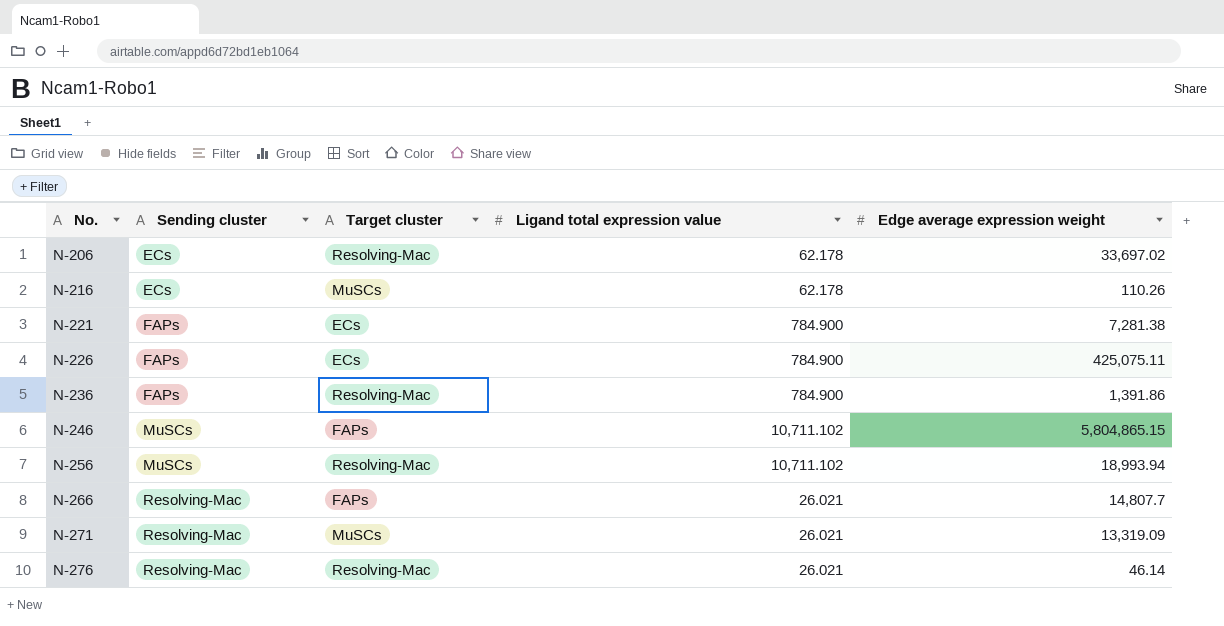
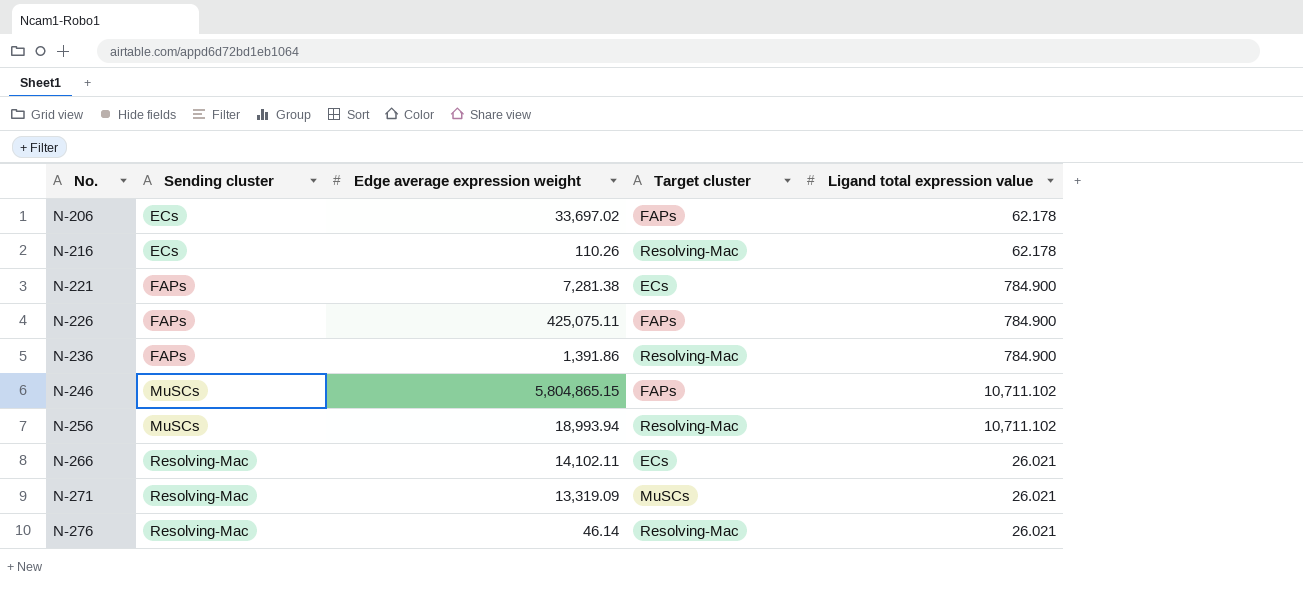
column Edge average expression weight | position: 5 -> 3
N-206 | Target cluster: Resolving-Mac -> FAPs
N-216 | Target cluster: MuSCs -> Resolving-Mac
N-226 | Target cluster: ECs -> FAPs
N-266 | Edge average expression weight: 14,807.7 -> 14,102.11
N-266 | Target cluster: FAPs -> ECs

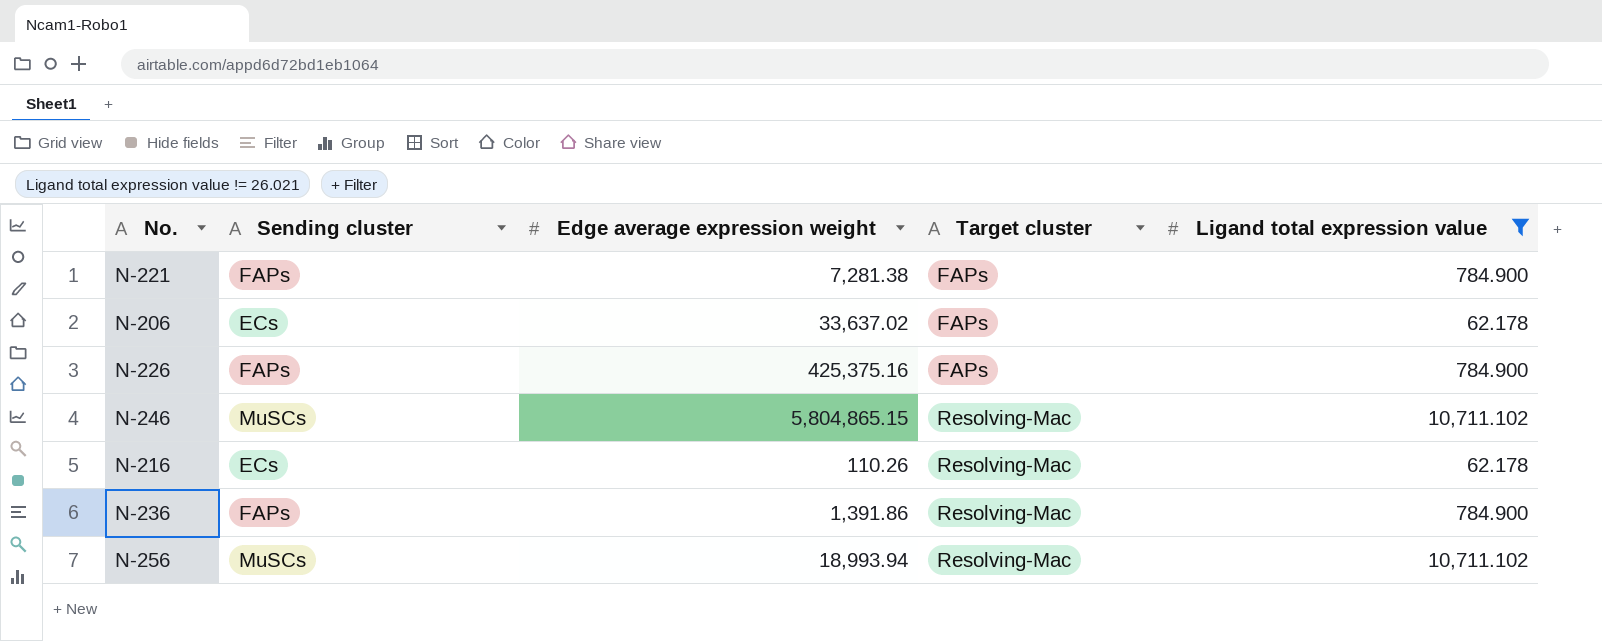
filter: none -> Ligand total expression value != 26.021
row order: No. ascending -> Target cluster ascending
N-221 | Target cluster: ECs -> FAPs
N-206 | Edge average expression weight: 33,697.02 -> 33,637.02
N-226 | Edge average expression weight: 425,075.11 -> 425,375.16
N-246 | Target cluster: FAPs -> Resolving-Mac

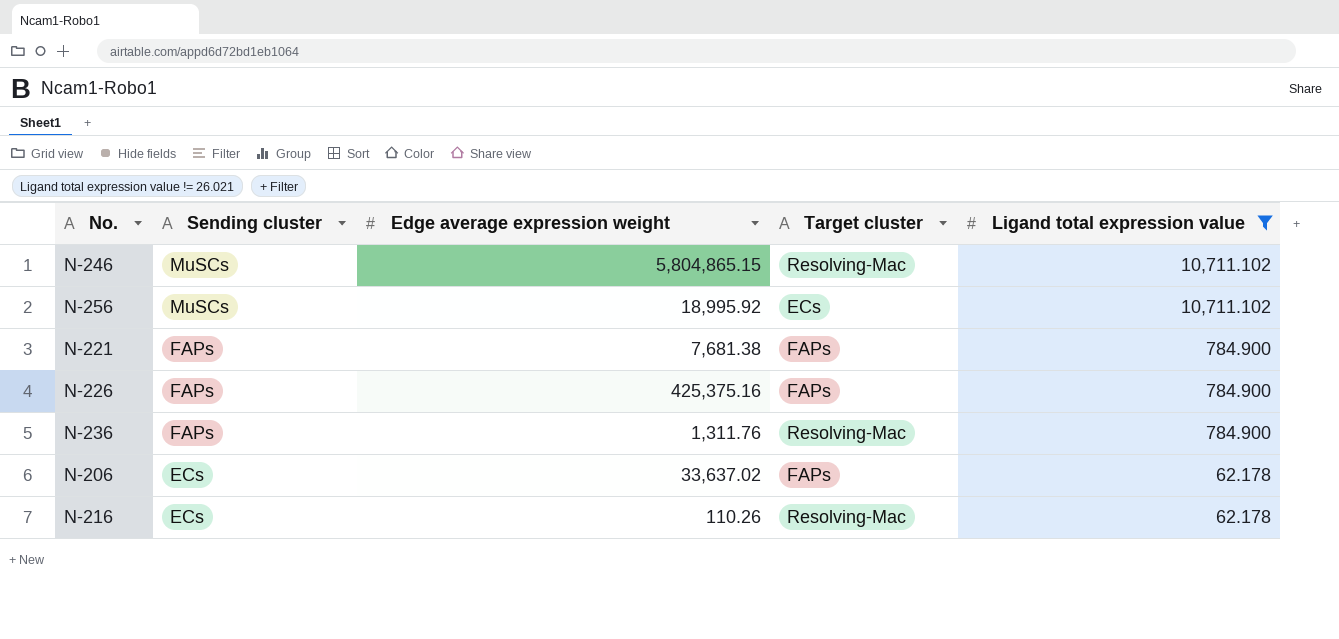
row order: Target cluster ascending -> Sending cluster descending
N-256 | Edge average expression weight: 18,993.94 -> 18,995.92
N-256 | Target cluster: Resolving-Mac -> ECs
N-221 | Edge average expression weight: 7,281.38 -> 7,681.38
N-236 | Edge average expression weight: 1,391.86 -> 1,311.76

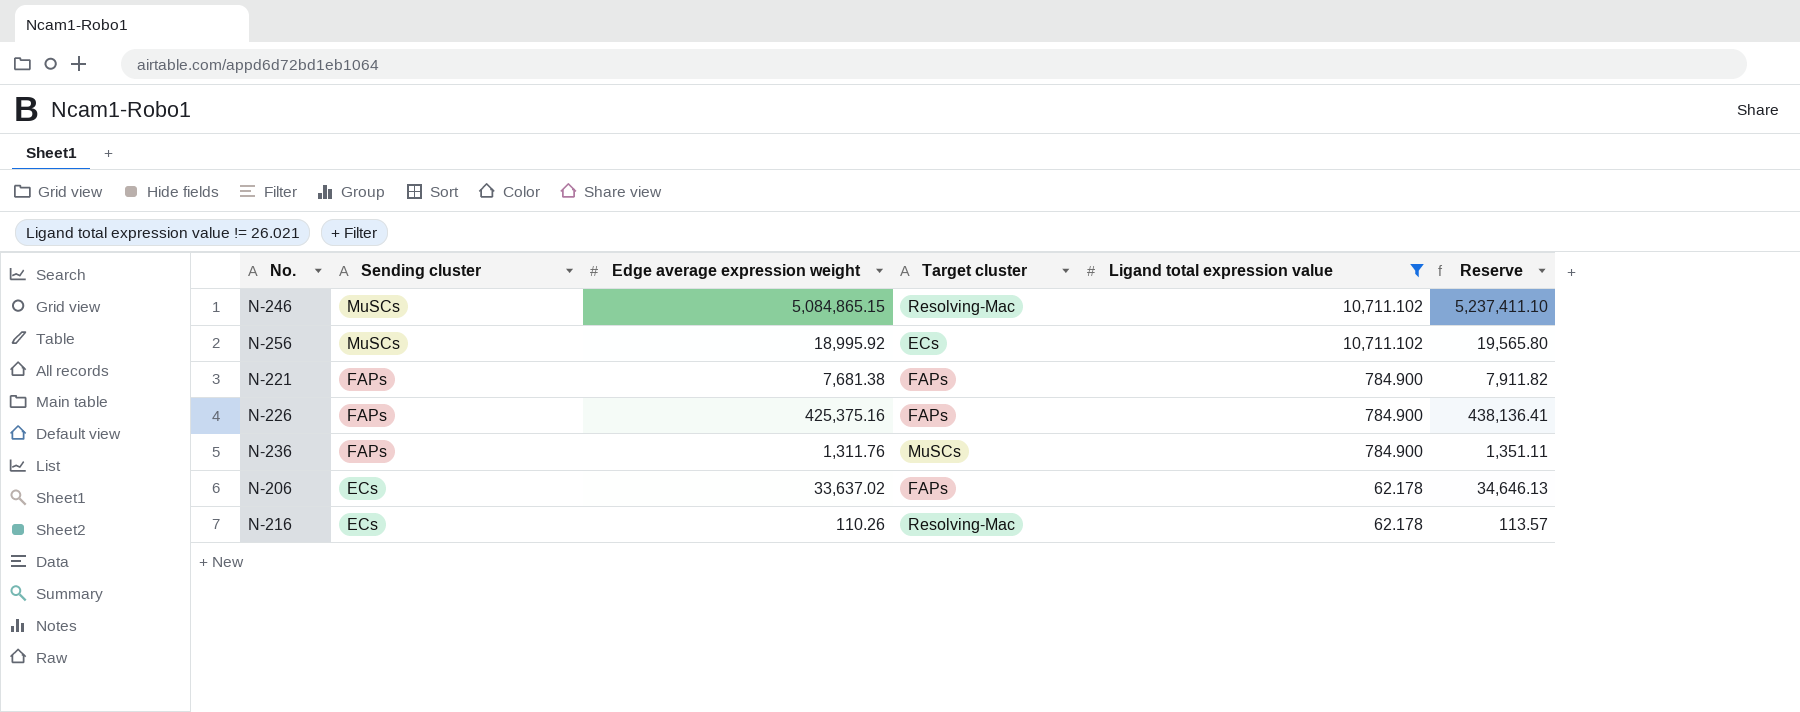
column Reserve | formula: none -> [Edge average expression weight] * 1.03
N-246 | Edge average expression weight: 5,804,865.15 -> 5,084,865.15
N-236 | Target cluster: Resolving-Mac -> MuSCs

